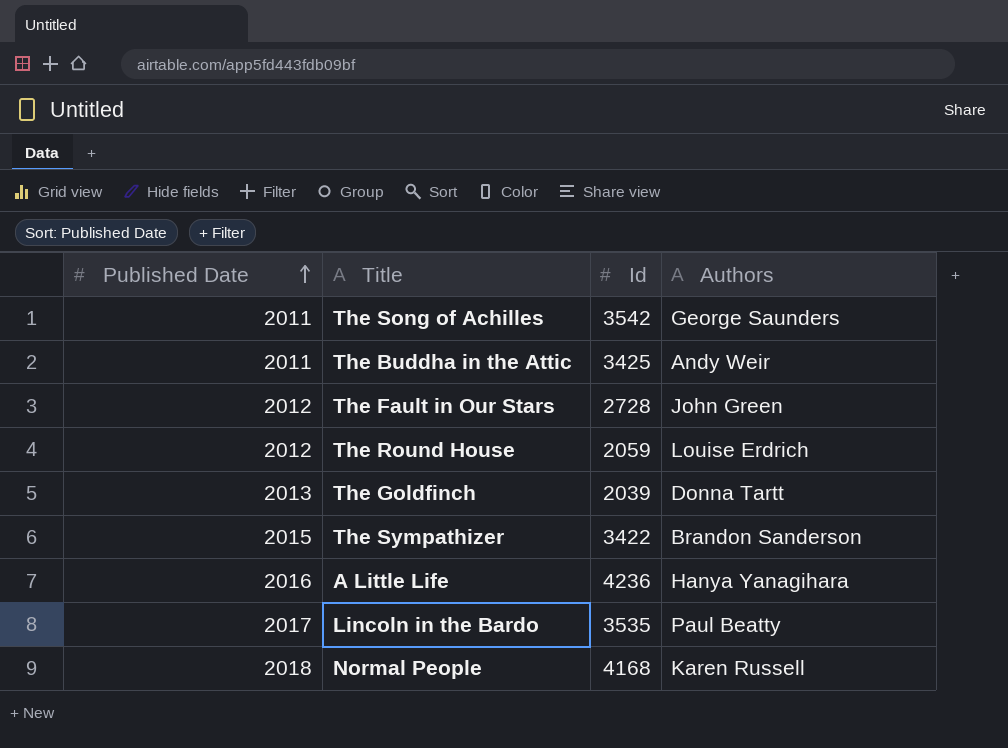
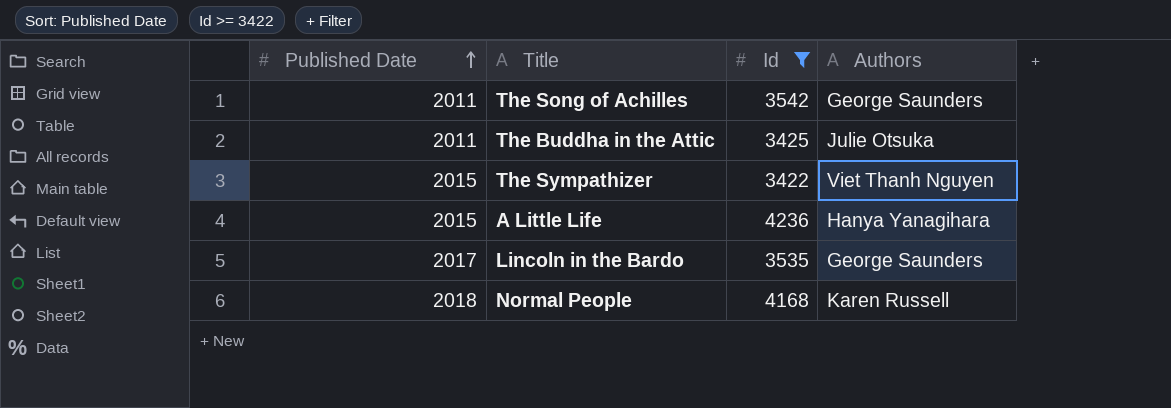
filter: none -> Id >= 3422
The Buddha in the Attic | Authors: Andy Weir -> Julie Otsuka
The Sympathizer | Authors: Brandon Sanderson -> Viet Thanh Nguyen
A Little Life | Published Date: 2016 -> 2015
Lincoln in the Bardo | Authors: Paul Beatty -> George Saunders

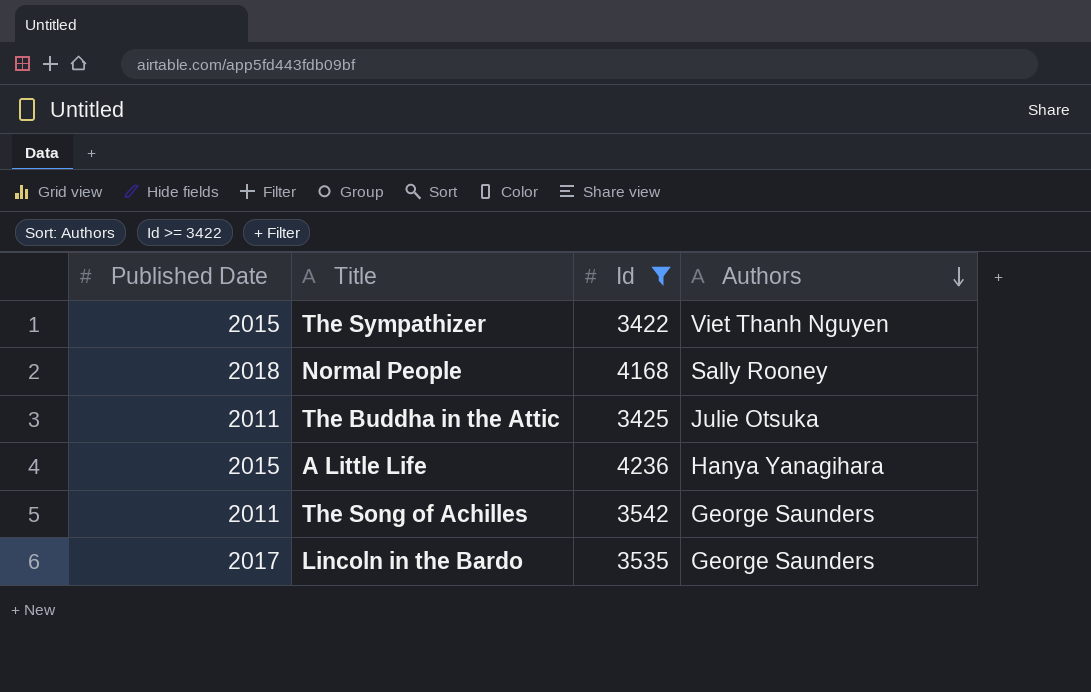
row order: Published Date ascending -> Authors descending
Normal People | Authors: Karen Russell -> Sally Rooney

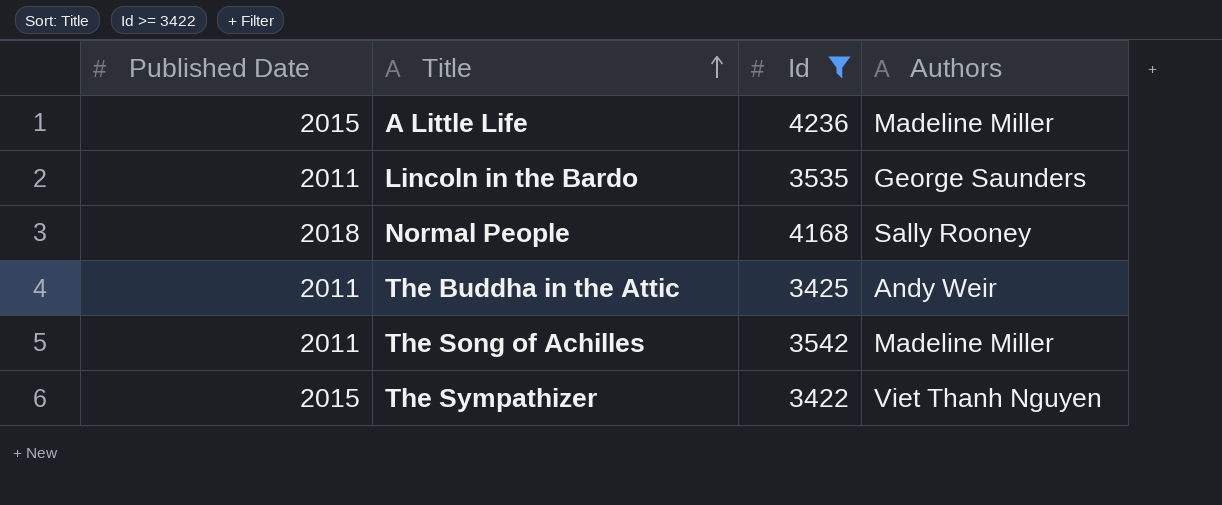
row order: Authors descending -> Title ascending
A Little Life | Authors: Hanya Yanagihara -> Madeline Miller
Lincoln in the Bardo | Published Date: 2017 -> 2011
The Buddha in the Attic | Authors: Julie Otsuka -> Andy Weir
The Song of Achilles | Authors: George Saunders -> Madeline Miller

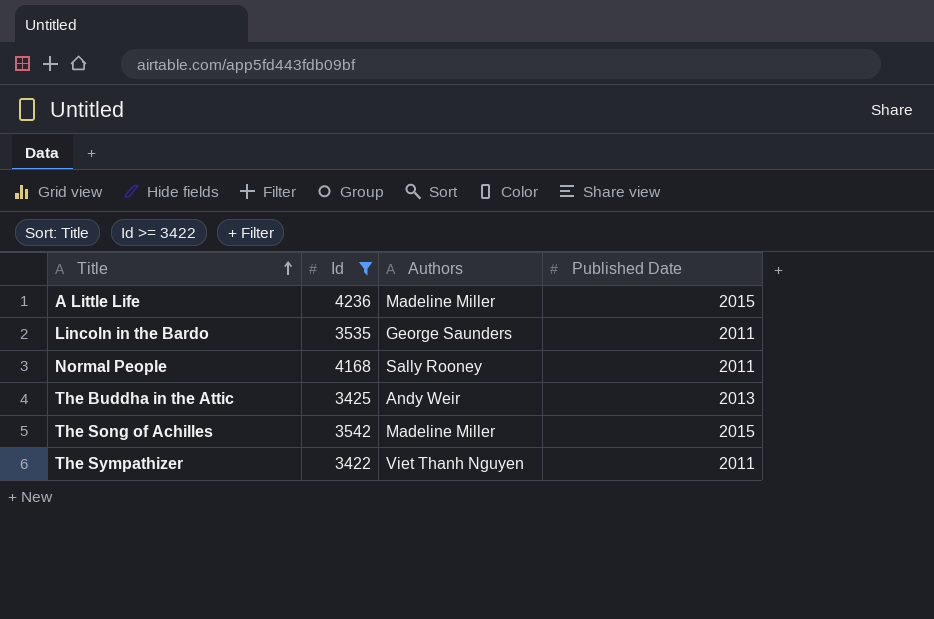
column Published Date | position: 1 -> 4
Normal People | Published Date: 2018 -> 2011
The Buddha in the Attic | Published Date: 2011 -> 2013
The Song of Achilles | Published Date: 2011 -> 2015
The Sympathizer | Published Date: 2015 -> 2011

